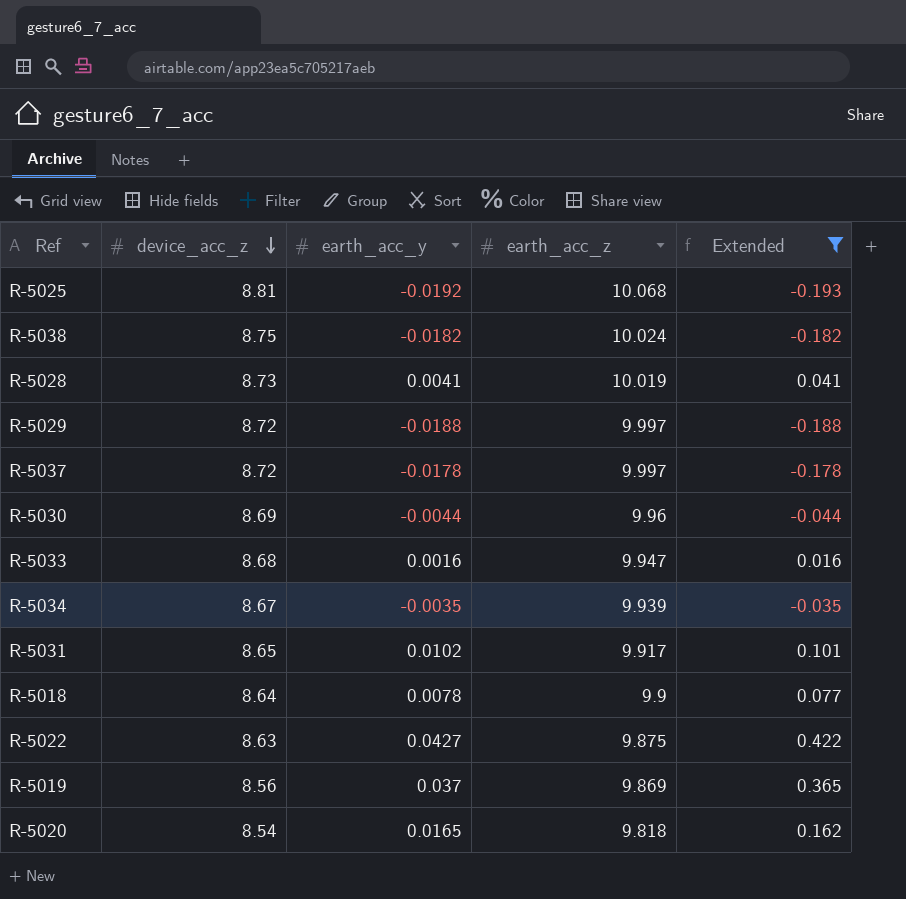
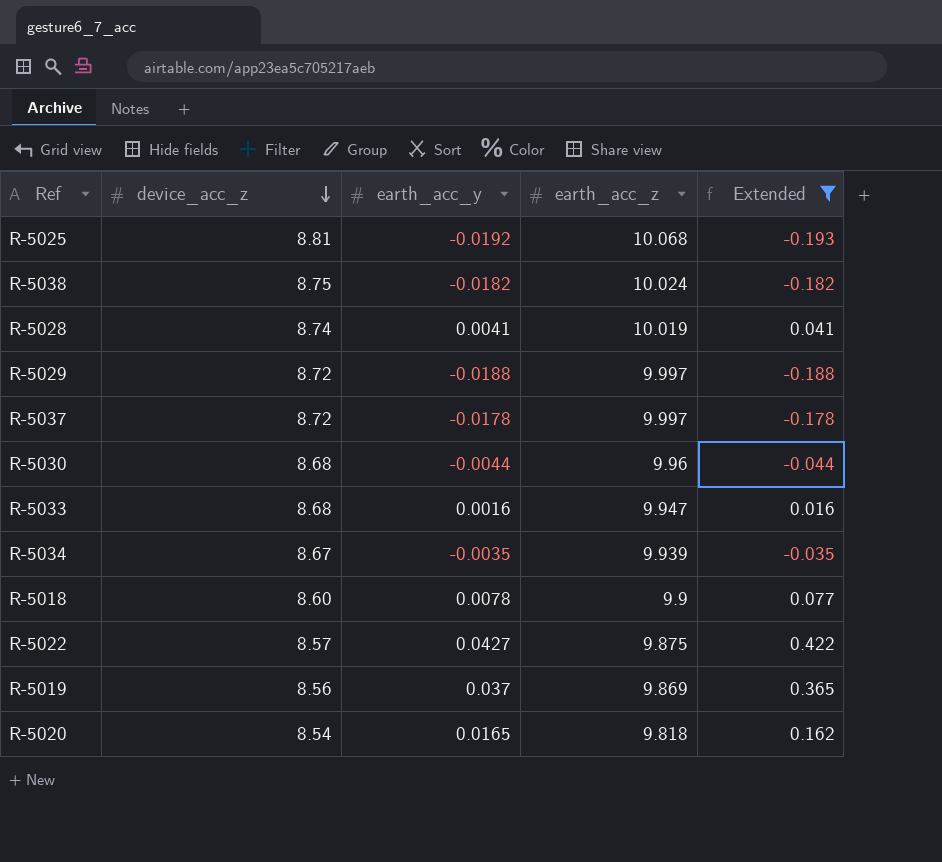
row R-5031: 8.65 | 0.0102 | 9.917 | 0.101 -> none
R-5028 | device_acc_z: 8.73 -> 8.74
R-5030 | device_acc_z: 8.69 -> 8.68
R-5018 | device_acc_z: 8.64 -> 8.60
R-5022 | device_acc_z: 8.63 -> 8.57

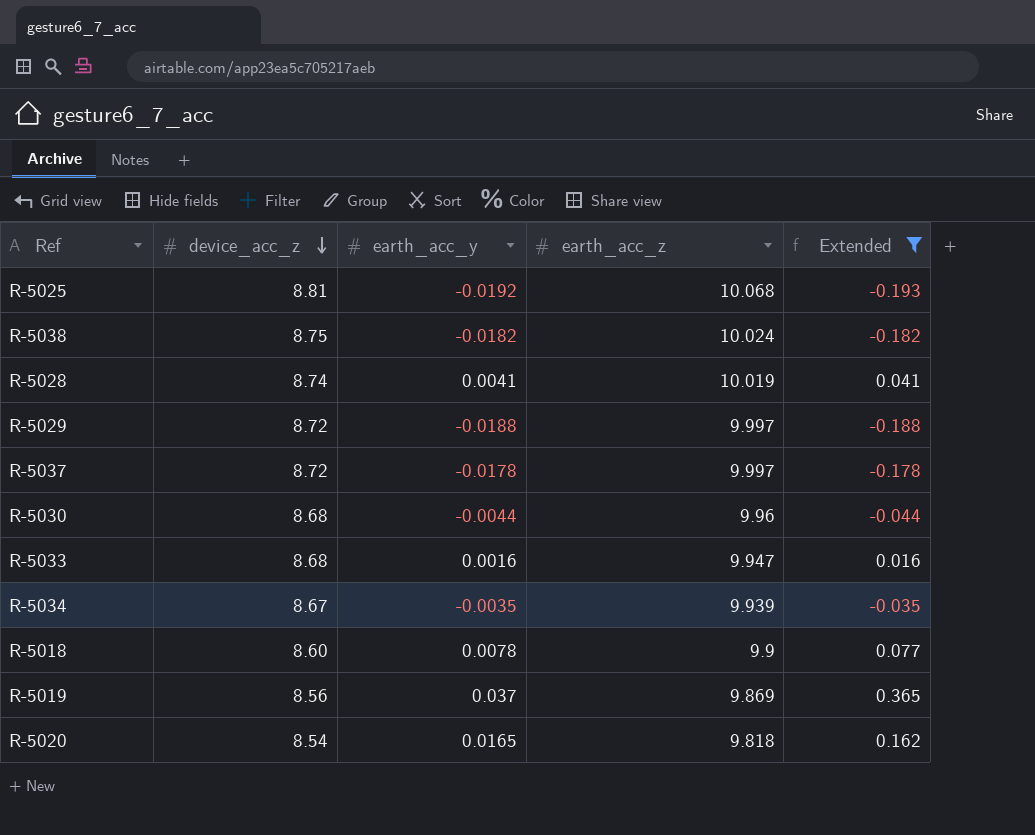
row R-5022: 8.57 | 0.0427 | 9.875 | 0.422 -> none

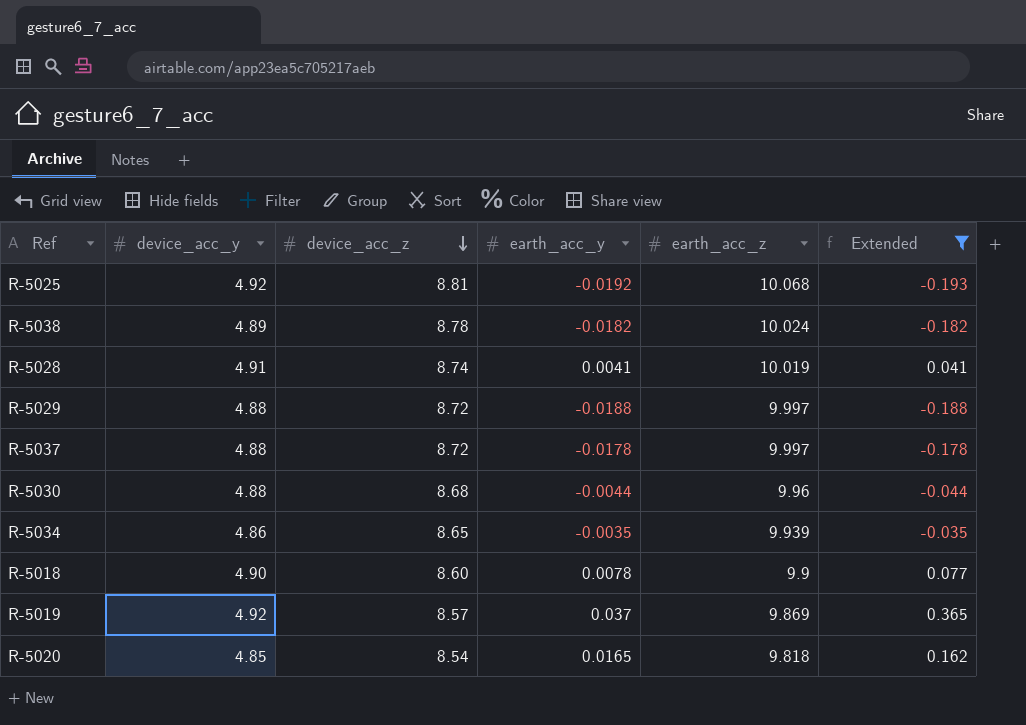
column device_acc_y | position: none -> 2
row R-5033: 8.68 | 0.0016 | 9.947 | 0.016 -> none
R-5038 | device_acc_z: 8.75 -> 8.78
R-5034 | device_acc_z: 8.67 -> 8.65
R-5019 | device_acc_z: 8.56 -> 8.57

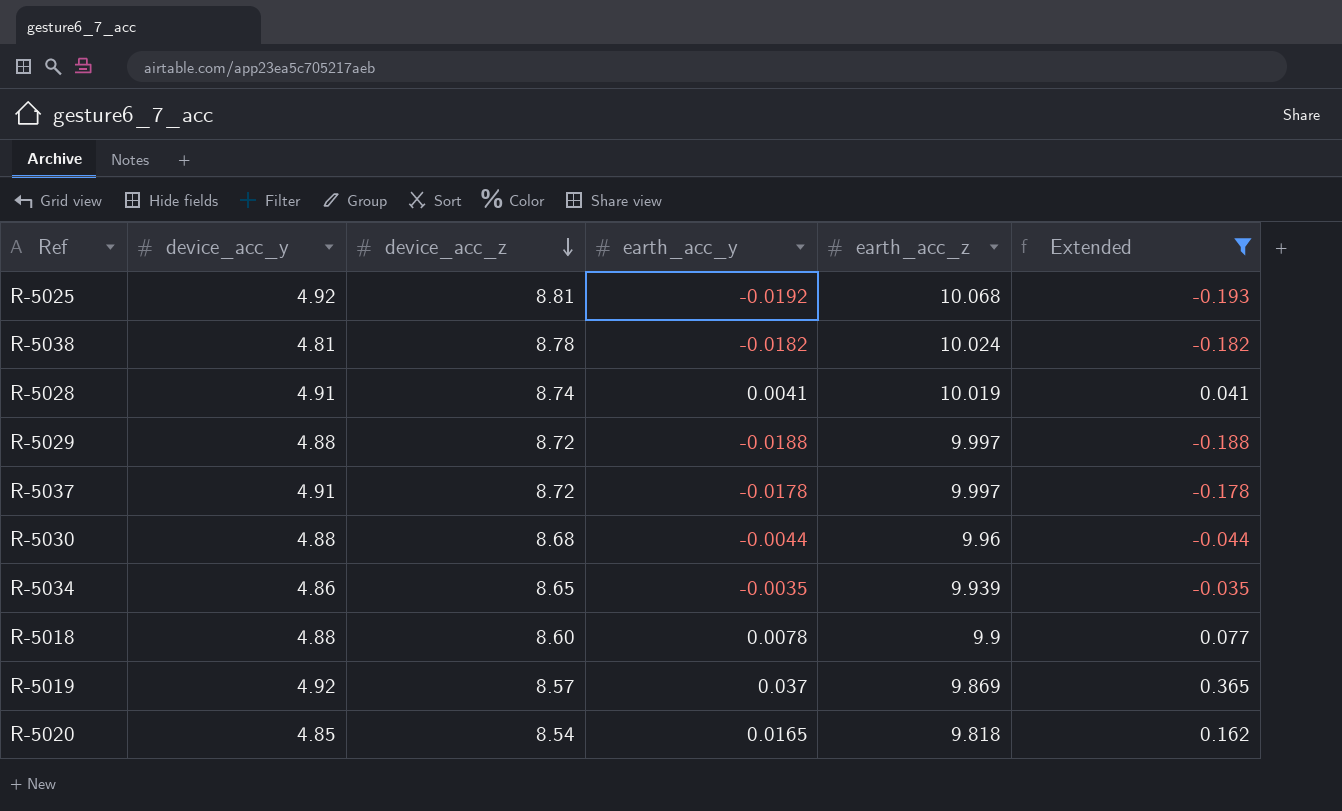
R-5038 | device_acc_y: 4.89 -> 4.81
R-5037 | device_acc_y: 4.88 -> 4.91
R-5018 | device_acc_y: 4.90 -> 4.88

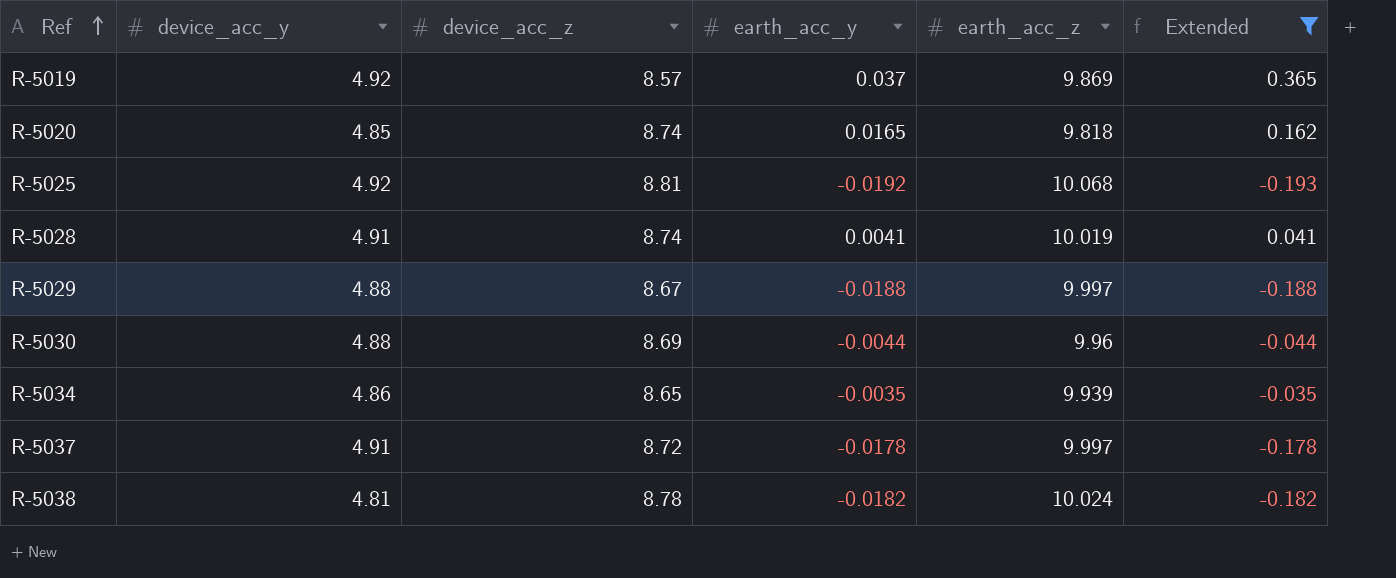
row order: device_acc_z descending -> Ref ascending
row R-5018: 4.88 | 8.60 | 0.0078 | 9.9 | 0.077 -> none
R-5020 | device_acc_z: 8.54 -> 8.74
R-5029 | device_acc_z: 8.72 -> 8.67
R-5030 | device_acc_z: 8.68 -> 8.69

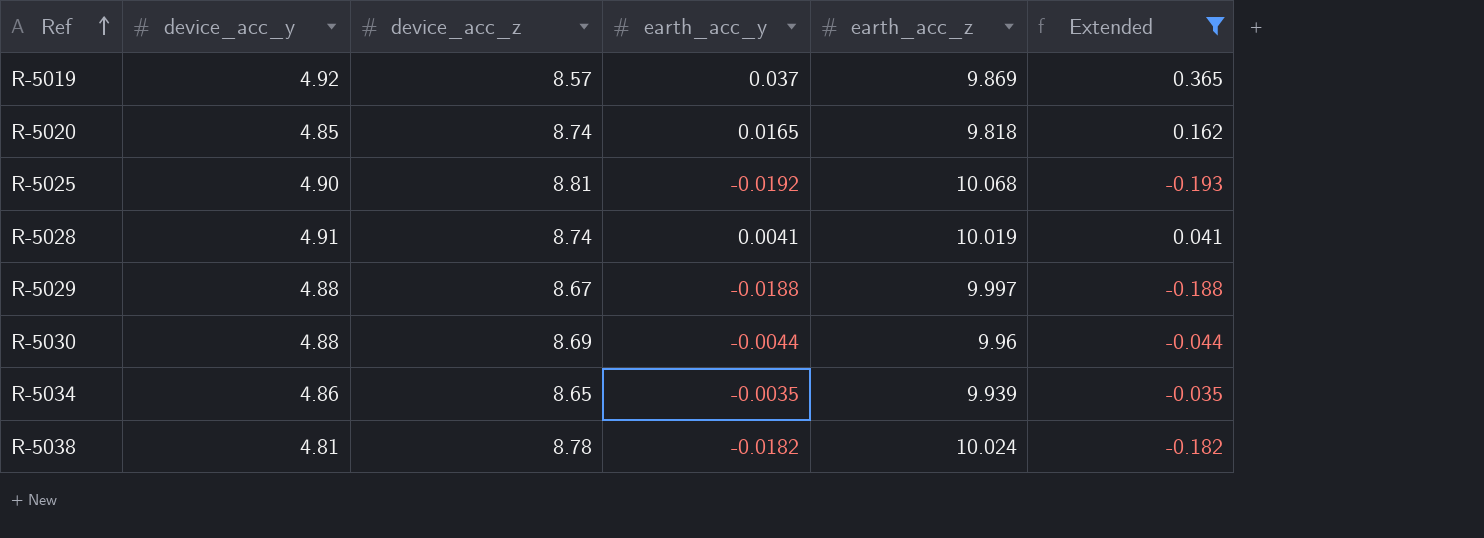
row R-5037: 4.91 | 8.72 | -0.0178 | 9.997 | -0.178 -> none
R-5025 | device_acc_y: 4.92 -> 4.90

